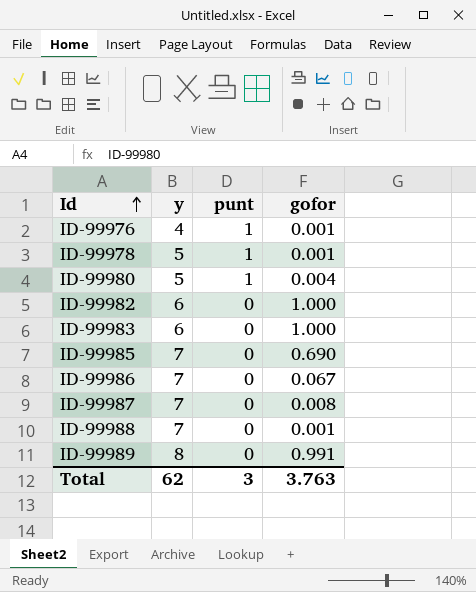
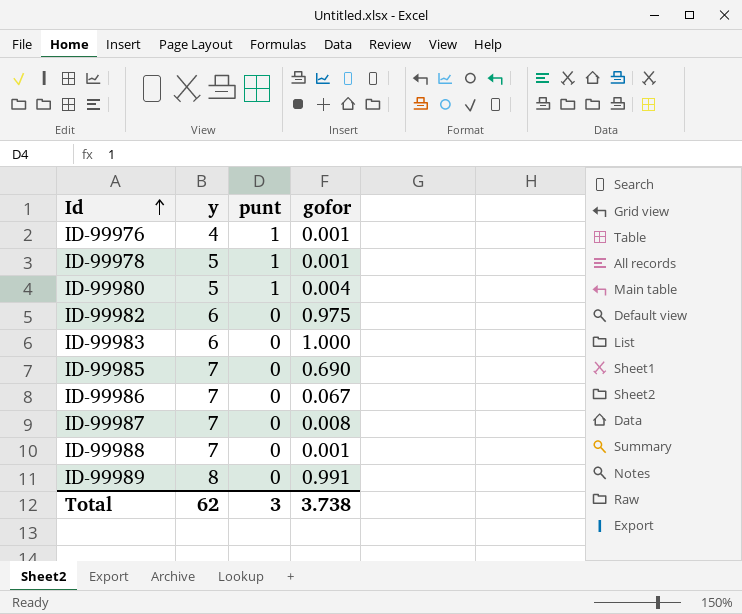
ID-99982 | gofor: 1.000 -> 0.975
Total | gofor: 3.763 -> 3.738

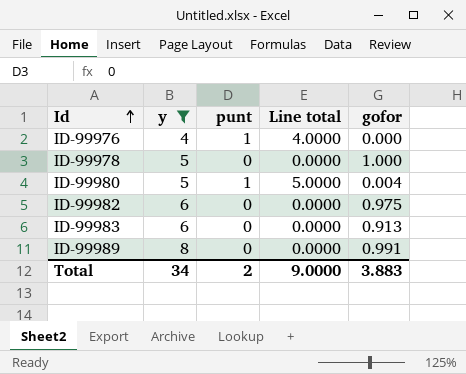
filter: none -> y != 7
column Line total | formula: none -> [y] * [punt]
ID-99976 | gofor: 0.001 -> 0.000
ID-99978 | punt: 1 -> 0
ID-99978 | gofor: 0.001 -> 1.000
ID-99983 | gofor: 1.000 -> 0.913
Total | y: 62 -> 34
Total | punt: 3 -> 2
Total | gofor: 3.738 -> 3.883

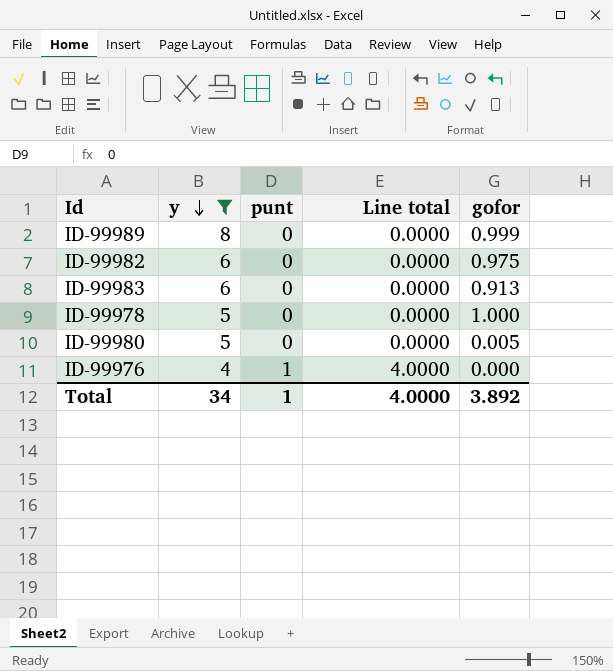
row order: Id ascending -> y descending
ID-99989 | gofor: 0.991 -> 0.999
ID-99980 | punt: 1 -> 0
ID-99980 | Line total: 5.0000 -> 0.0000
ID-99980 | gofor: 0.004 -> 0.005
Total | punt: 2 -> 1
Total | Line total: 9.0000 -> 4.0000
Total | gofor: 3.883 -> 3.892

